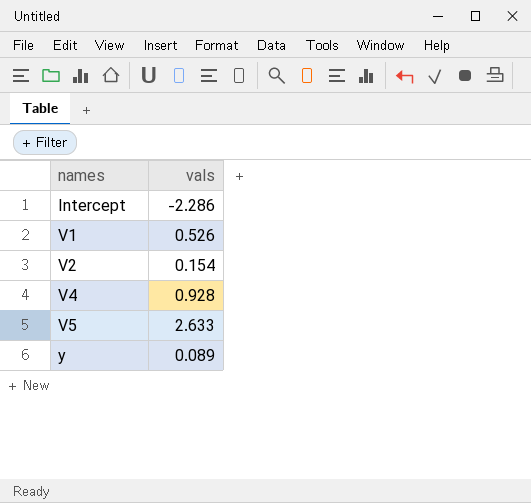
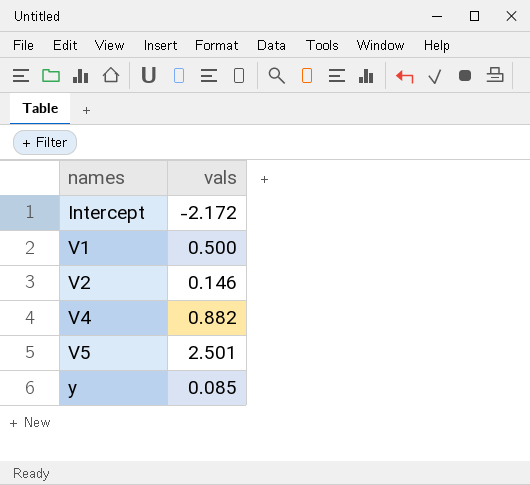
Intercept | vals: -2.286 -> -2.172
V1 | vals: 0.526 -> 0.500
V2 | vals: 0.154 -> 0.146
V4 | vals: 0.928 -> 0.882
V5 | vals: 2.633 -> 2.501
y | vals: 0.089 -> 0.085

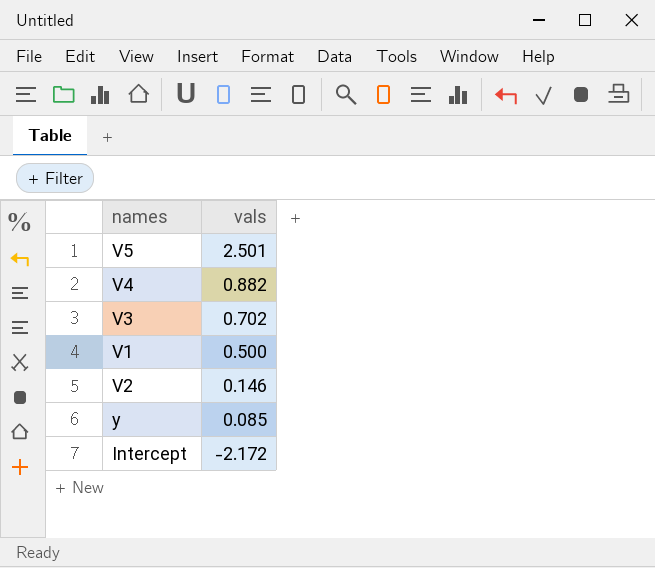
row order: names ascending -> vals descending
row V3: none -> 0.702

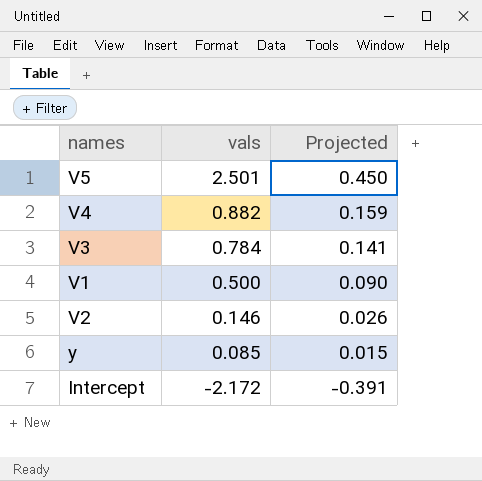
column Projected | formula: none -> [vals] * 0.18
V3 | vals: 0.702 -> 0.784

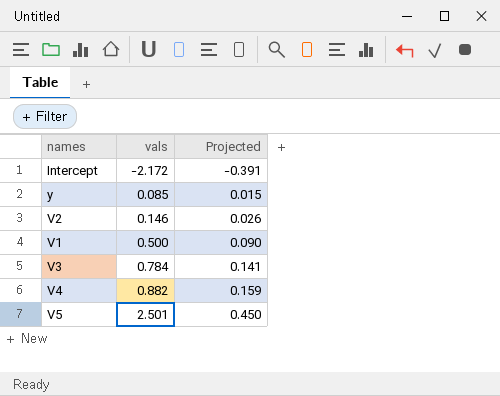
row order: vals descending -> vals ascending

